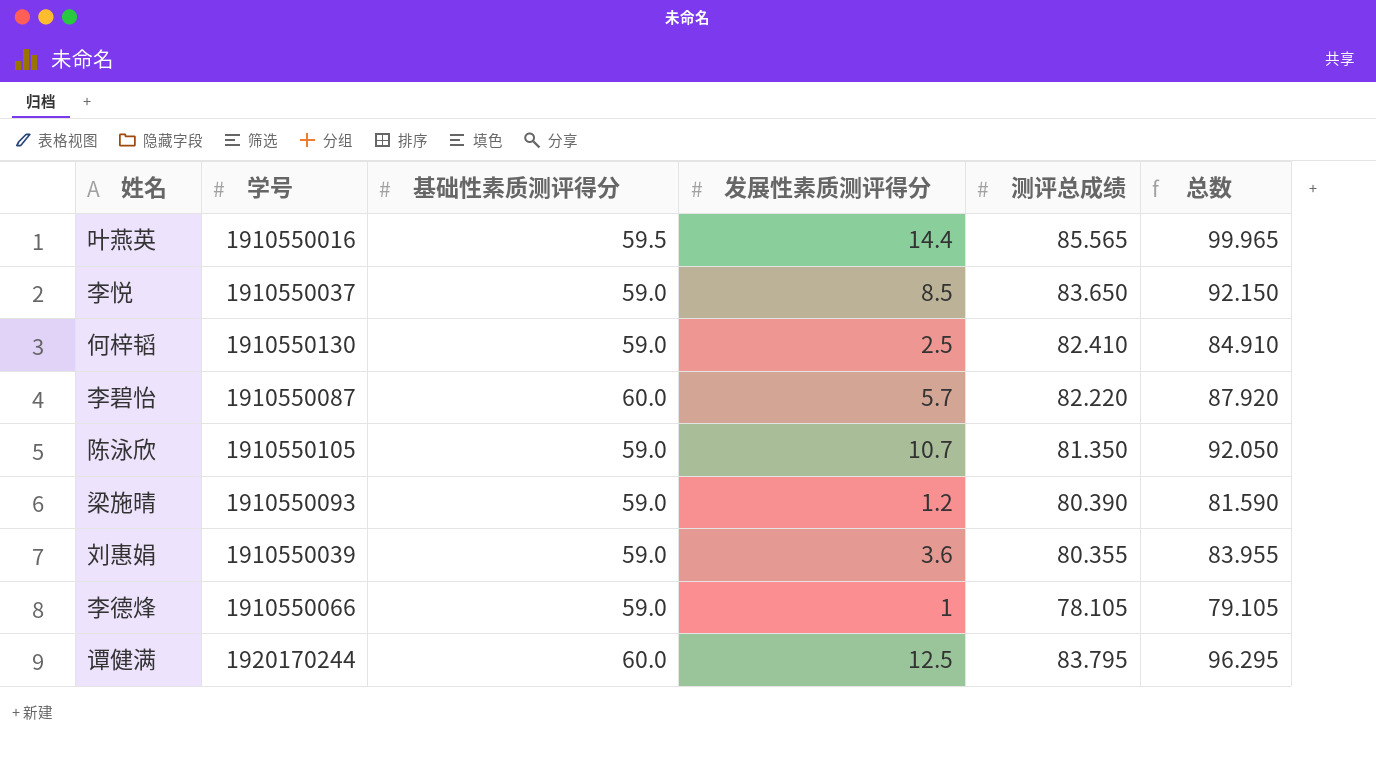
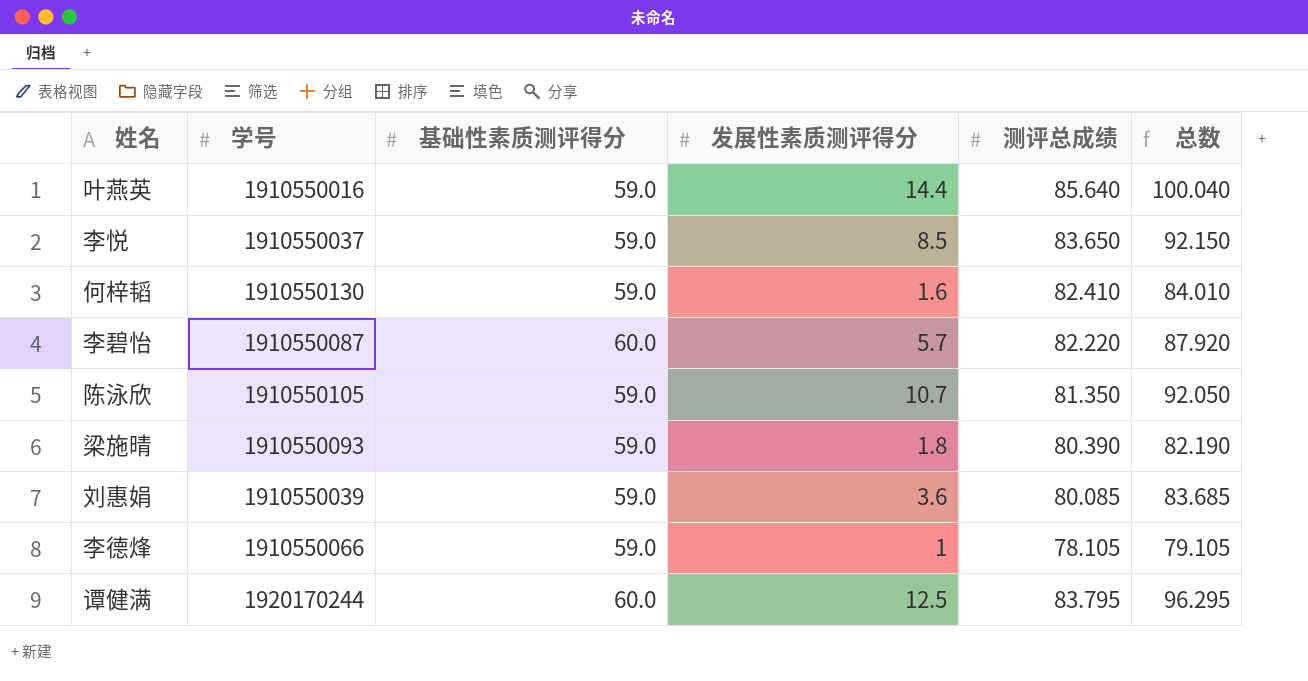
叶燕英 | 基础性素质测评得分: 59.5 -> 59.0
叶燕英 | 测评总成绩: 85.565 -> 85.640
叶燕英 | 总数: 99.965 -> 100.040
何梓韬 | 发展性素质测评得分: 2.5 -> 1.6
何梓韬 | 总数: 84.910 -> 84.010
梁施晴 | 发展性素质测评得分: 1.2 -> 1.8
梁施晴 | 总数: 81.590 -> 82.190
刘惠娟 | 测评总成绩: 80.355 -> 80.085
刘惠娟 | 总数: 83.955 -> 83.685

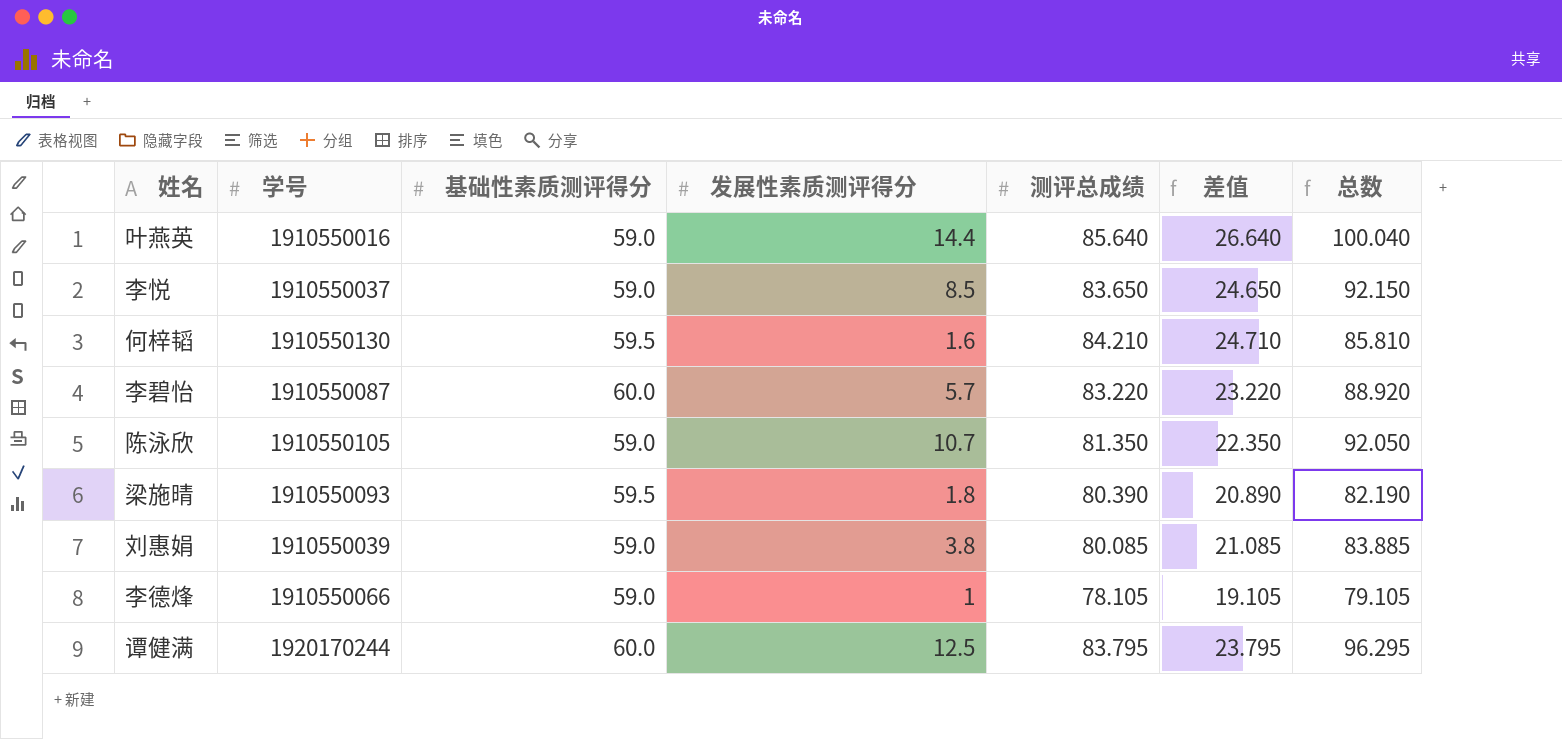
column 差值 | formula: none -> [测评总成绩] - [基础性素质测评得分]
何梓韬 | 基础性素质测评得分: 59.0 -> 59.5
何梓韬 | 测评总成绩: 82.410 -> 84.210
何梓韬 | 总数: 84.010 -> 85.810
李碧怡 | 测评总成绩: 82.220 -> 83.220
李碧怡 | 总数: 87.920 -> 88.920
梁施晴 | 基础性素质测评得分: 59.0 -> 59.5
刘惠娟 | 发展性素质测评得分: 3.6 -> 3.8
刘惠娟 | 总数: 83.685 -> 83.885

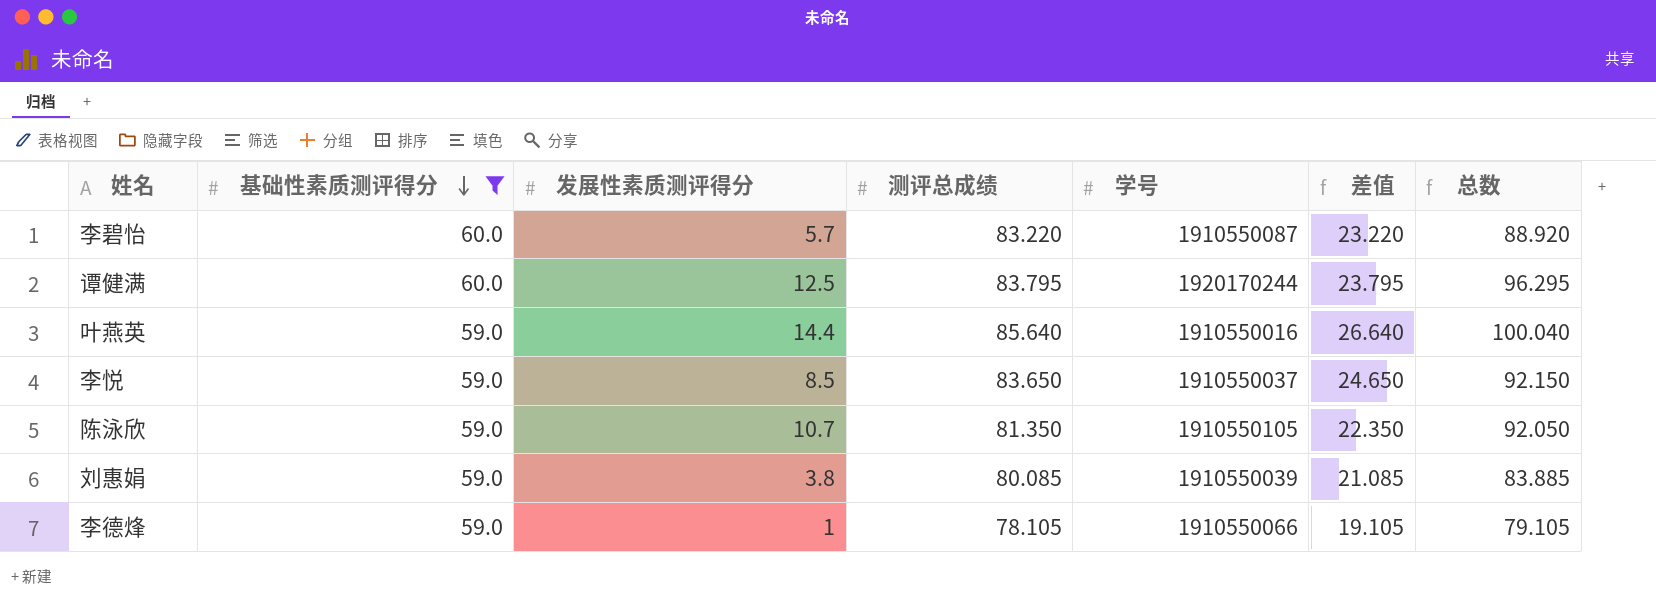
filter: none -> 基础性素质测评得分 != 59.5
row order: none -> 基础性素质测评得分 descending
column 学号 | position: 2 -> 5

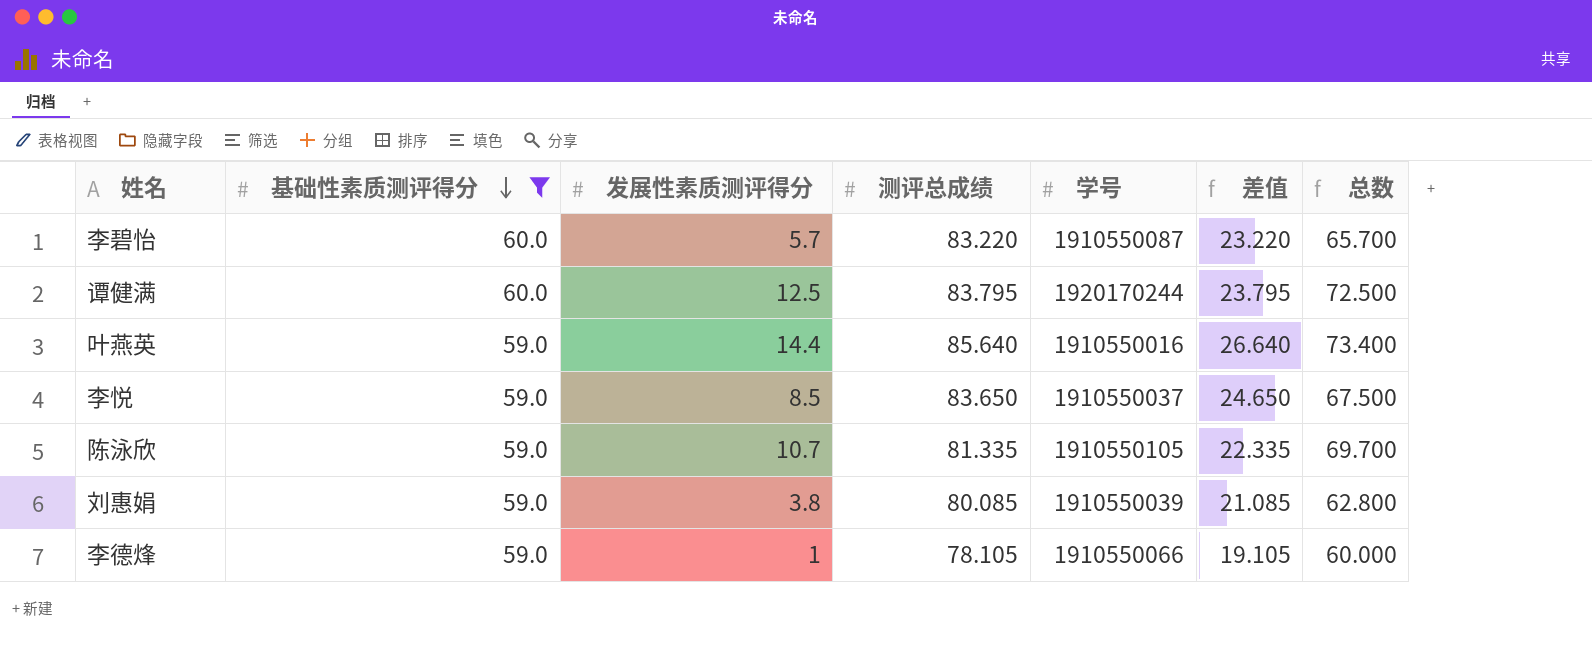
column 总数 | formula: [发展性素质测评得分] + [测评总成绩] -> [基础性素质测评得分] + [发展性素质测评得分]
陈泳欣 | 测评总成绩: 81.350 -> 81.335
陈泳欣 | 差值: 22.350 -> 22.335

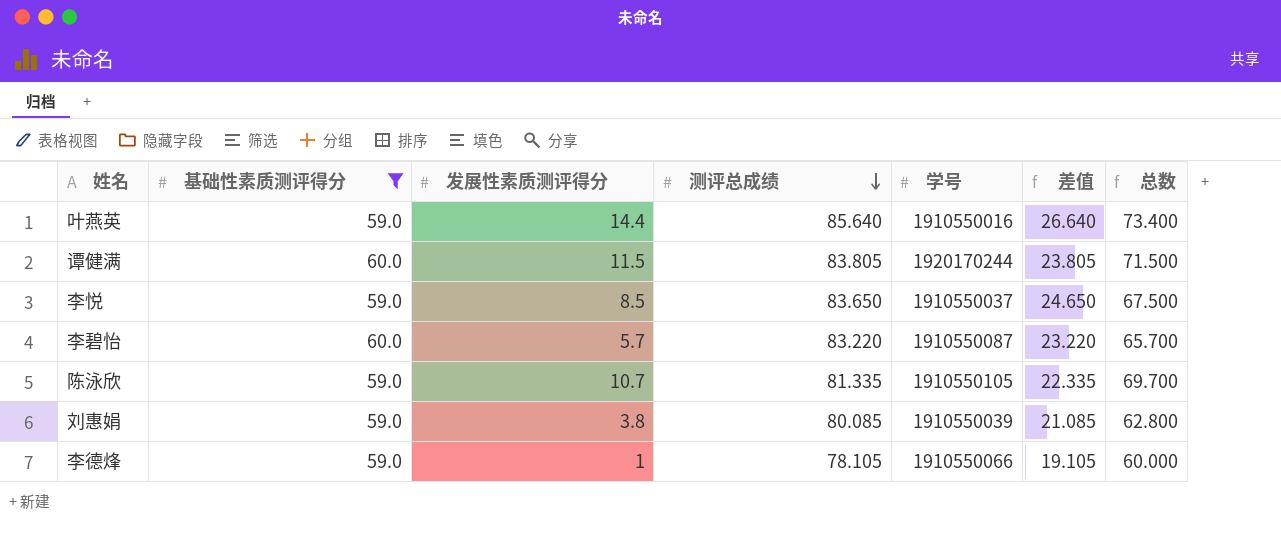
row order: 基础性素质测评得分 descending -> 测评总成绩 descending
谭健满 | 发展性素质测评得分: 12.5 -> 11.5
谭健满 | 测评总成绩: 83.795 -> 83.805
谭健满 | 差值: 23.795 -> 23.805
谭健满 | 总数: 72.500 -> 71.500

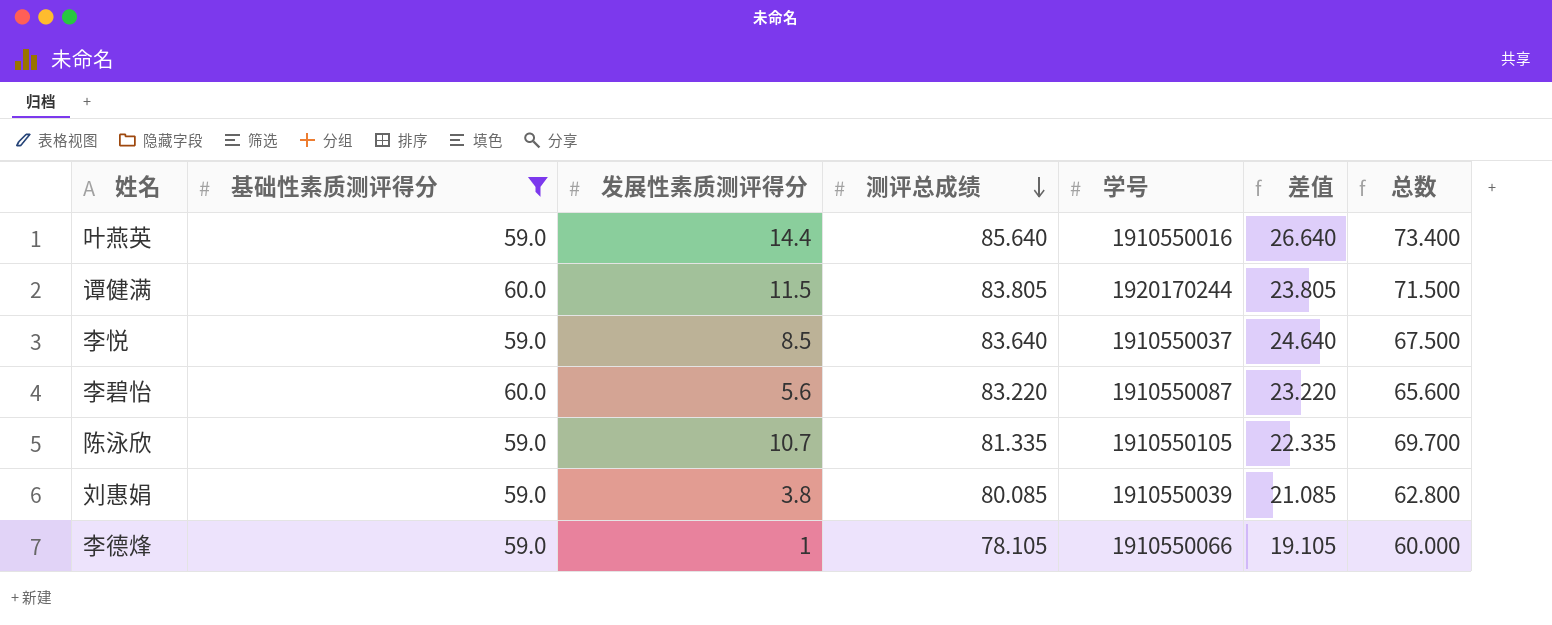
李悦 | 测评总成绩: 83.650 -> 83.640
李悦 | 差值: 24.650 -> 24.640
李碧怡 | 发展性素质测评得分: 5.7 -> 5.6
李碧怡 | 总数: 65.700 -> 65.600

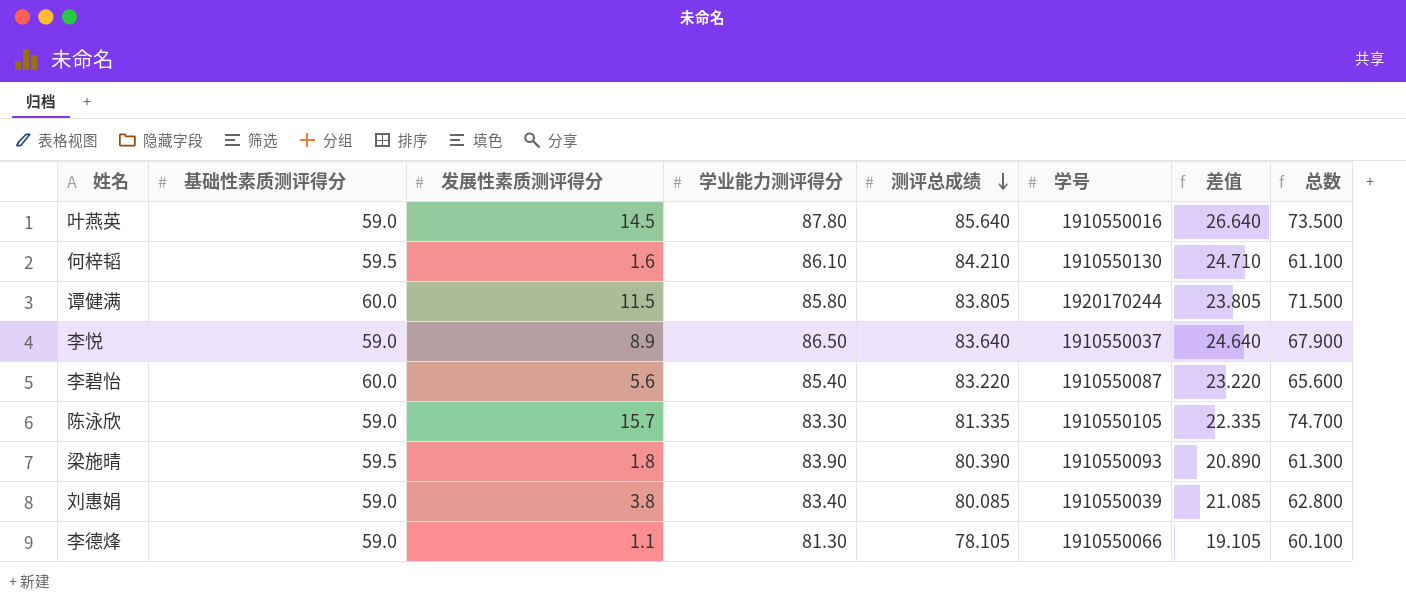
filter: 基础性素质测评得分 != 59.5 -> none
column 学业能力测评得分 | position: none -> 4
叶燕英 | 发展性素质测评得分: 14.4 -> 14.5
叶燕英 | 总数: 73.400 -> 73.500
李悦 | 发展性素质测评得分: 8.5 -> 8.9
李悦 | 总数: 67.500 -> 67.900
陈泳欣 | 发展性素质测评得分: 10.7 -> 15.7
陈泳欣 | 总数: 69.700 -> 74.700
李德烽 | 发展性素质测评得分: 1 -> 1.1
李德烽 | 总数: 60.000 -> 60.100

